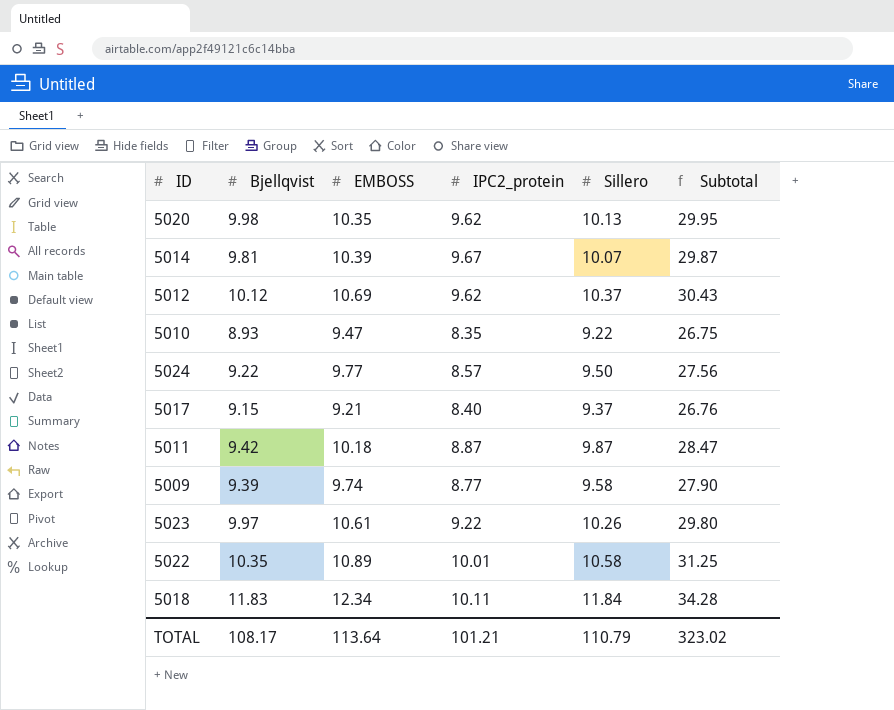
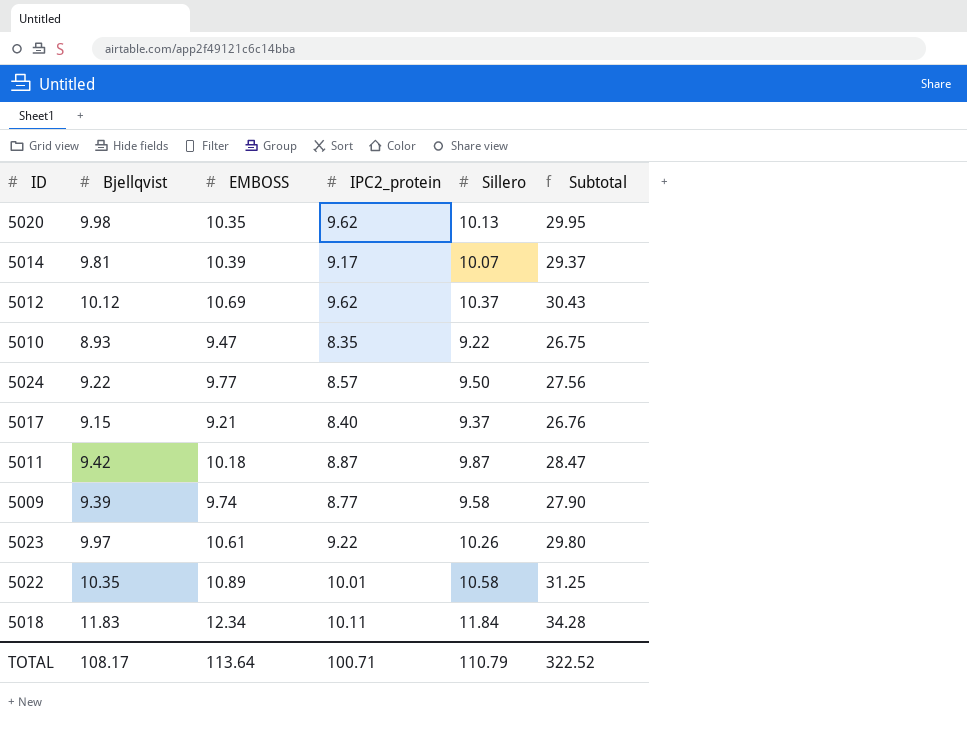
5014 | IPC2_protein: 9.67 -> 9.17
5014 | Subtotal: 29.87 -> 29.37
TOTAL | IPC2_protein: 101.21 -> 100.71
TOTAL | Subtotal: 323.02 -> 322.52

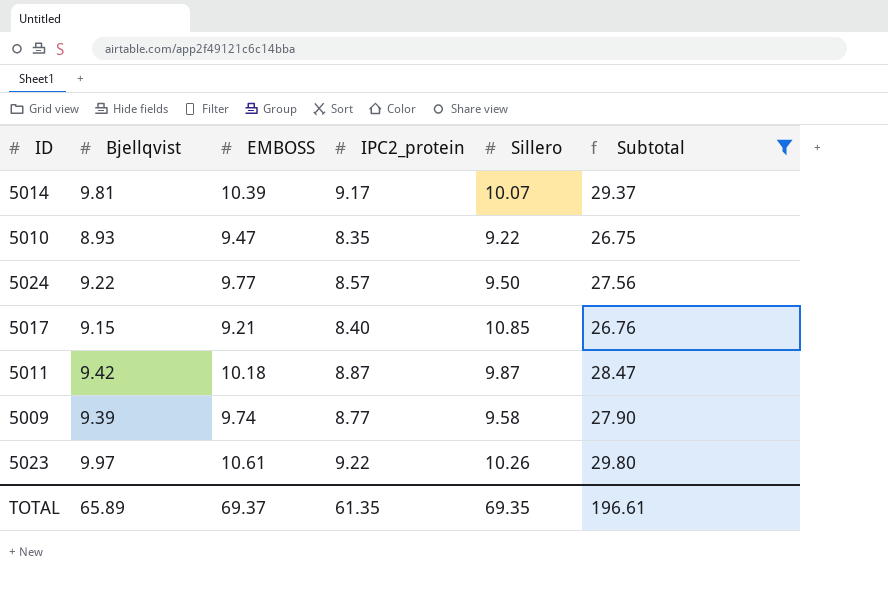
filter: none -> Subtotal <= 29.80
5017 | Sillero: 9.37 -> 10.85
TOTAL | Bjellqvist: 108.17 -> 65.89
TOTAL | EMBOSS: 113.64 -> 69.37
TOTAL | IPC2_protein: 100.71 -> 61.35
TOTAL | Sillero: 110.79 -> 69.35
TOTAL | Subtotal: 322.52 -> 196.61

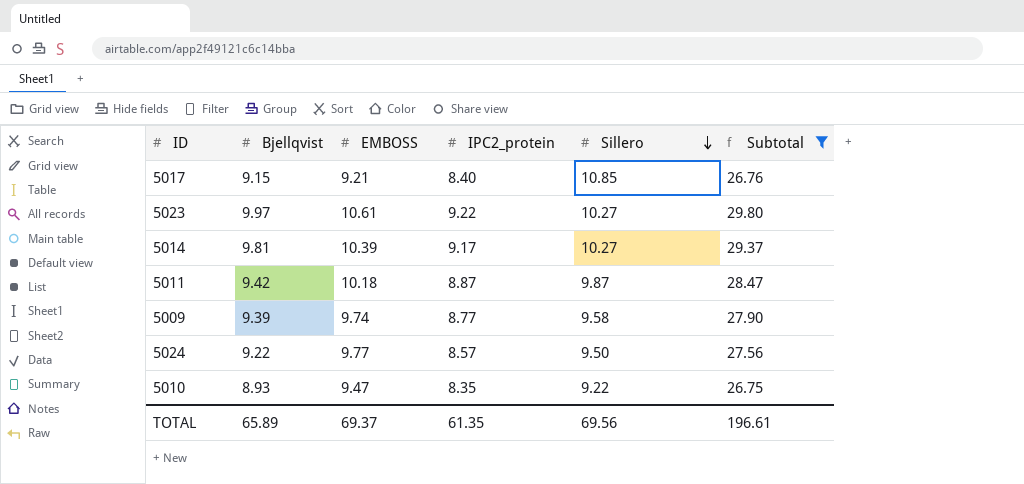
row order: none -> Sillero descending
5023 | Sillero: 10.26 -> 10.27
5014 | Sillero: 10.07 -> 10.27
TOTAL | Sillero: 69.35 -> 69.56

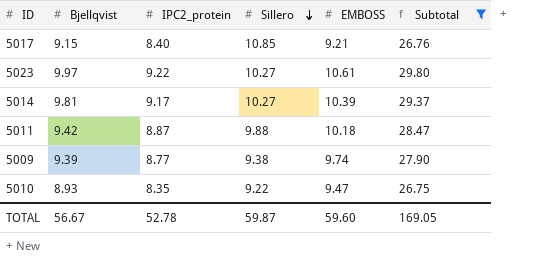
column EMBOSS | position: 3 -> 5
row 5024: 9.22 | 9.77 | 8.57 | 9.50 | 27.56 -> none
5011 | Sillero: 9.87 -> 9.88
5009 | Sillero: 9.58 -> 9.38
TOTAL | Bjellqvist: 65.89 -> 56.67
TOTAL | IPC2_protein: 61.35 -> 52.78
TOTAL | Sillero: 69.56 -> 59.87
TOTAL | EMBOSS: 69.37 -> 59.60
TOTAL | Subtotal: 196.61 -> 169.05

